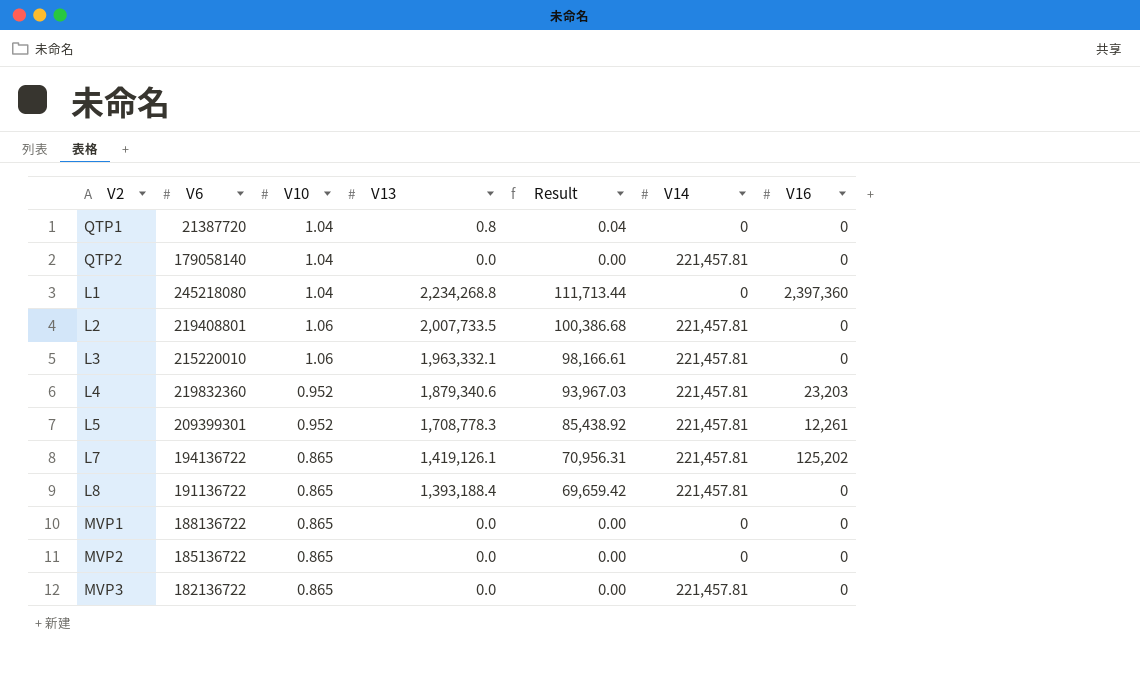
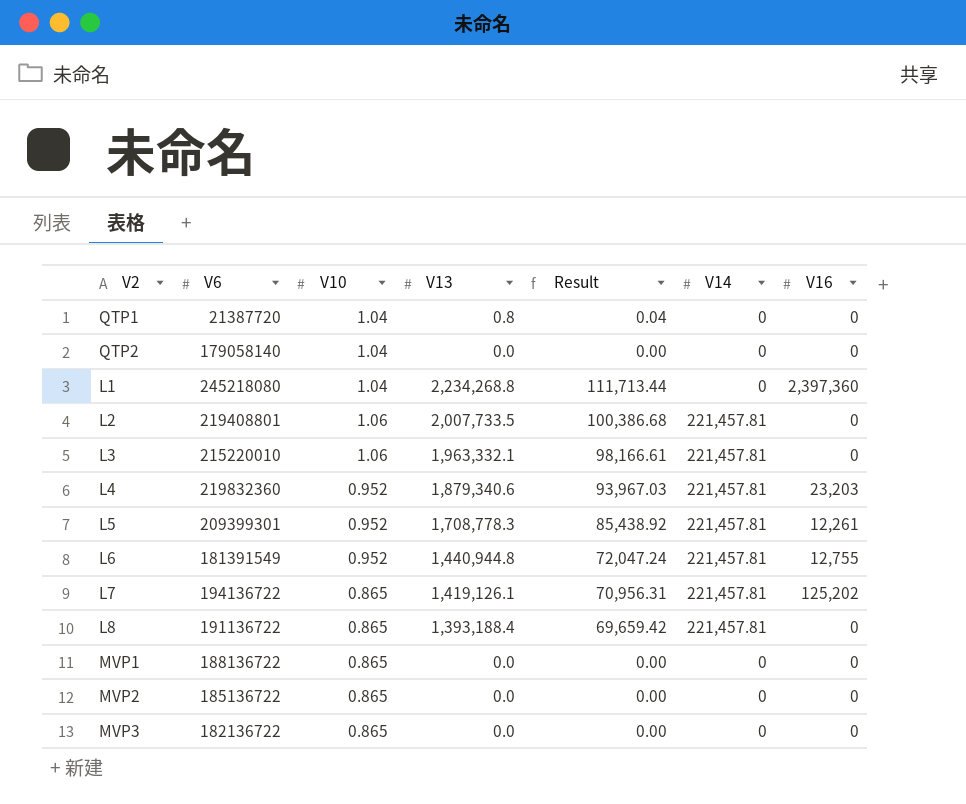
QTP2 | V14: 221,457.81 -> 0
row L6: none -> 181391549 | 0.952 | 1,440,944.8 | 72,047.24 | 221,457.81 | 12,755
MVP3 | V14: 221,457.81 -> 0

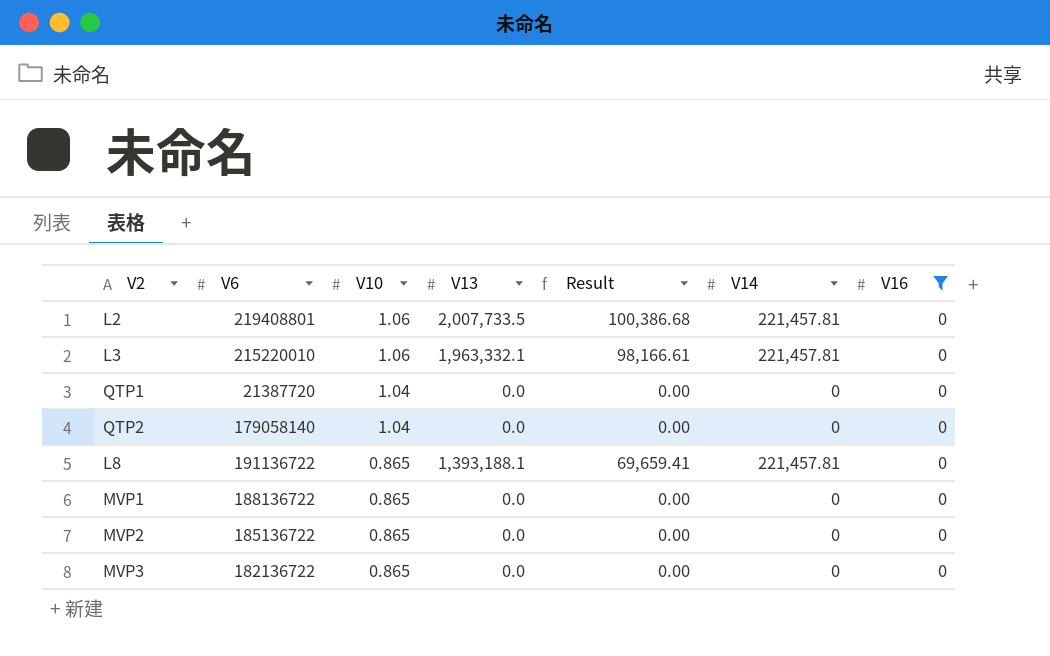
filter: none -> V16 = 0
row order: none -> V10 descending
QTP1 | V13: 0.8 -> 0.0
QTP1 | Result: 0.04 -> 0.00
L8 | V13: 1,393,188.4 -> 1,393,188.1
L8 | Result: 69,659.42 -> 69,659.41

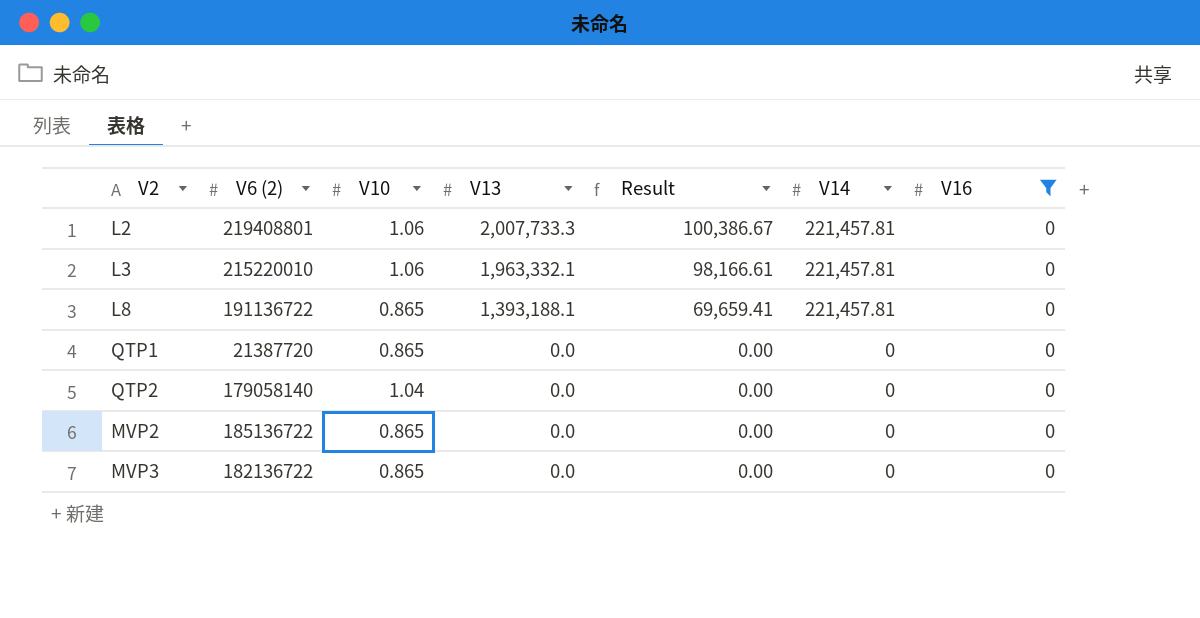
row order: V10 descending -> V13 descending
column name: V6 -> V6 (2)
row MVP1: 188136722 | 0.865 | 0.0 | 0.00 | 0 | 0 -> none
L2 | V13: 2,007,733.5 -> 2,007,733.3
L2 | Result: 100,386.68 -> 100,386.67
QTP1 | V10: 1.04 -> 0.865

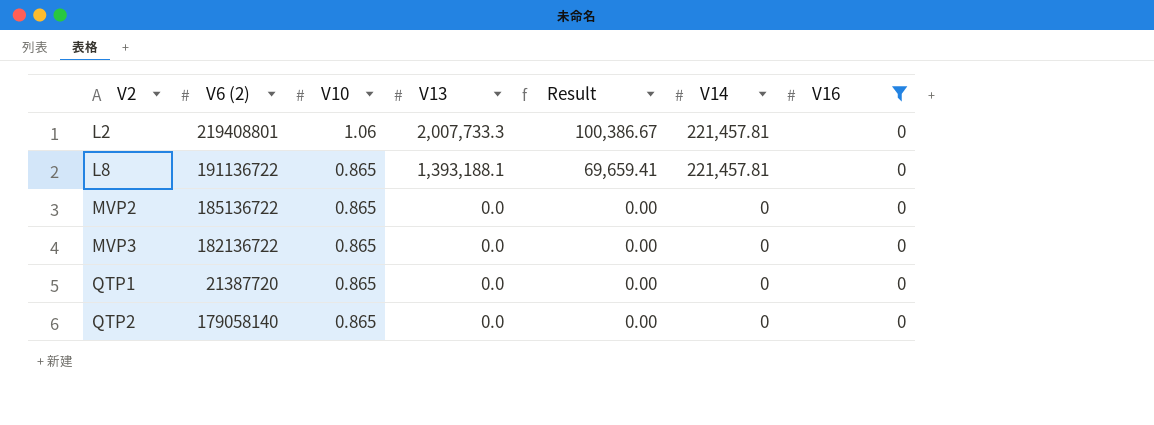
row order: V13 descending -> V2 ascending
row L3: 215220010 | 1.06 | 1,963,332.1 | 98,166.61 | 221,457.81 | 0 -> none
QTP2 | V10: 1.04 -> 0.865

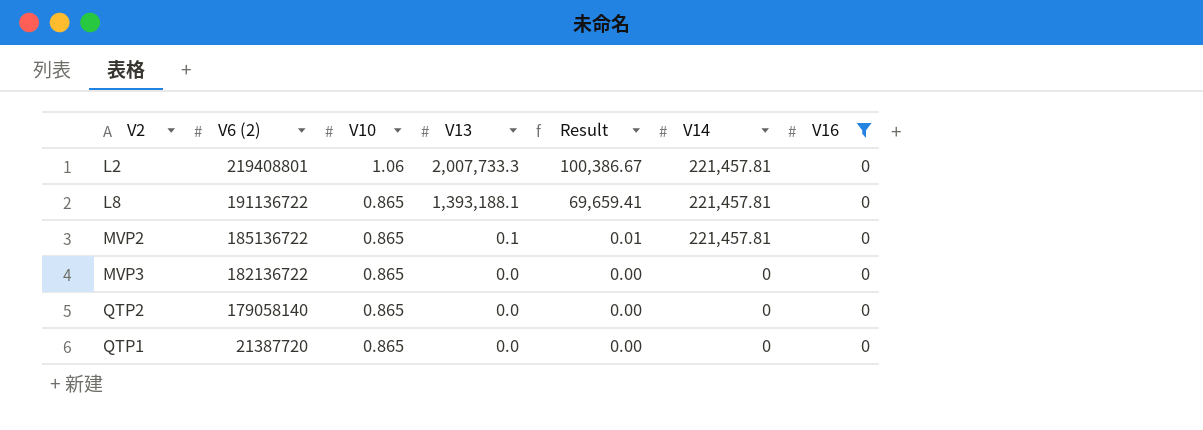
row order: V2 ascending -> V6 (2) descending
MVP2 | V13: 0.0 -> 0.1
MVP2 | Result: 0.00 -> 0.01
MVP2 | V14: 0 -> 221,457.81

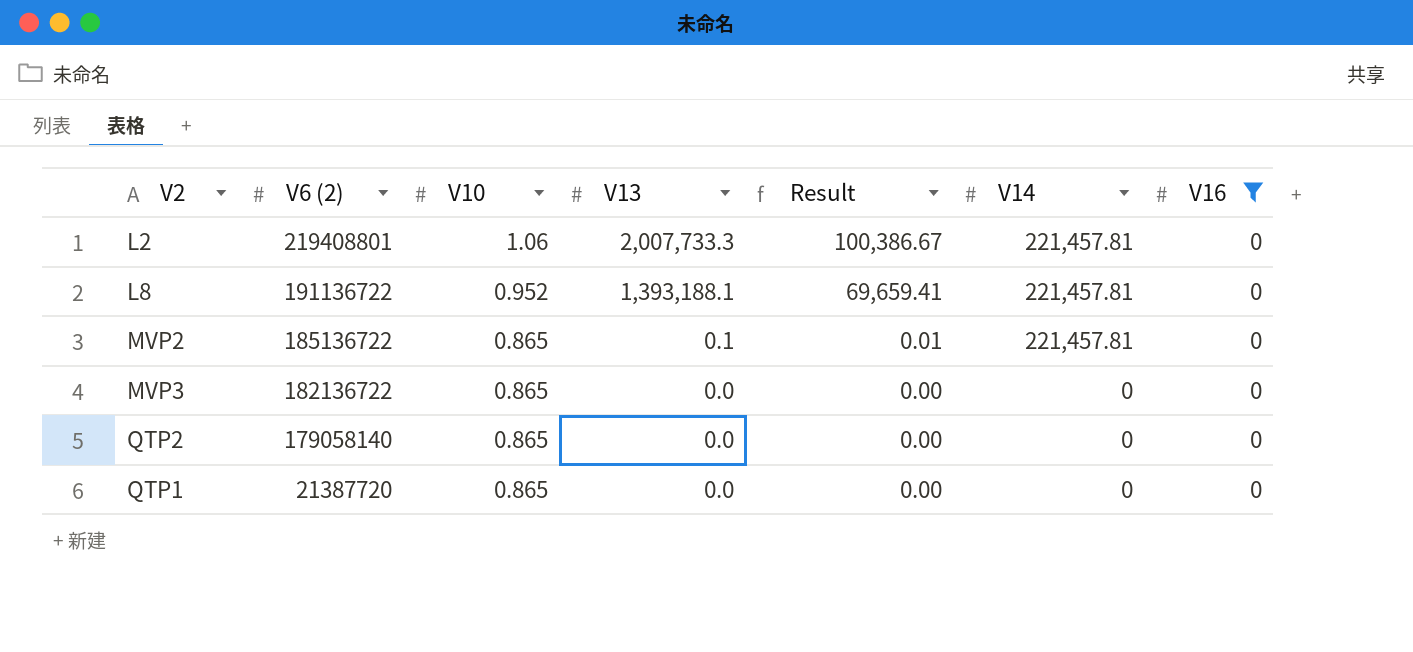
L8 | V10: 0.865 -> 0.952

